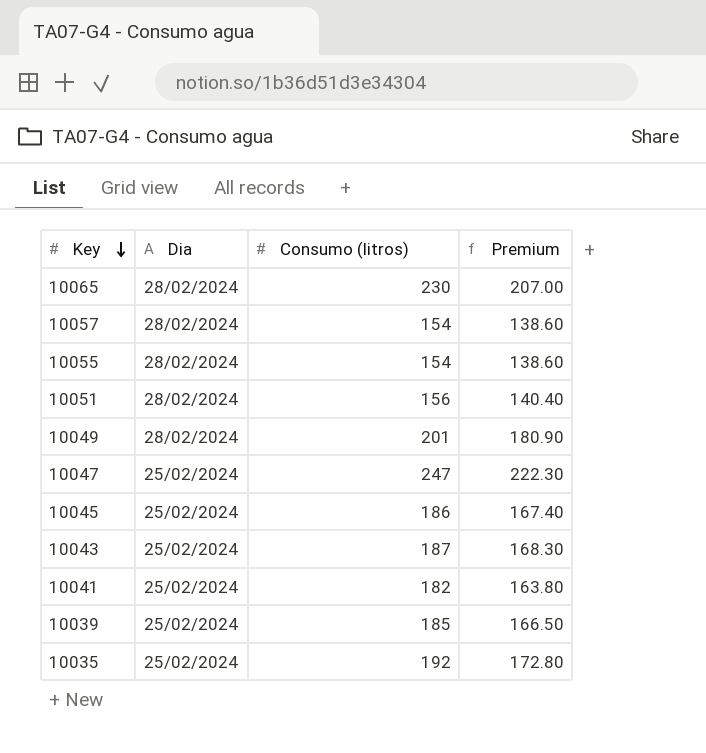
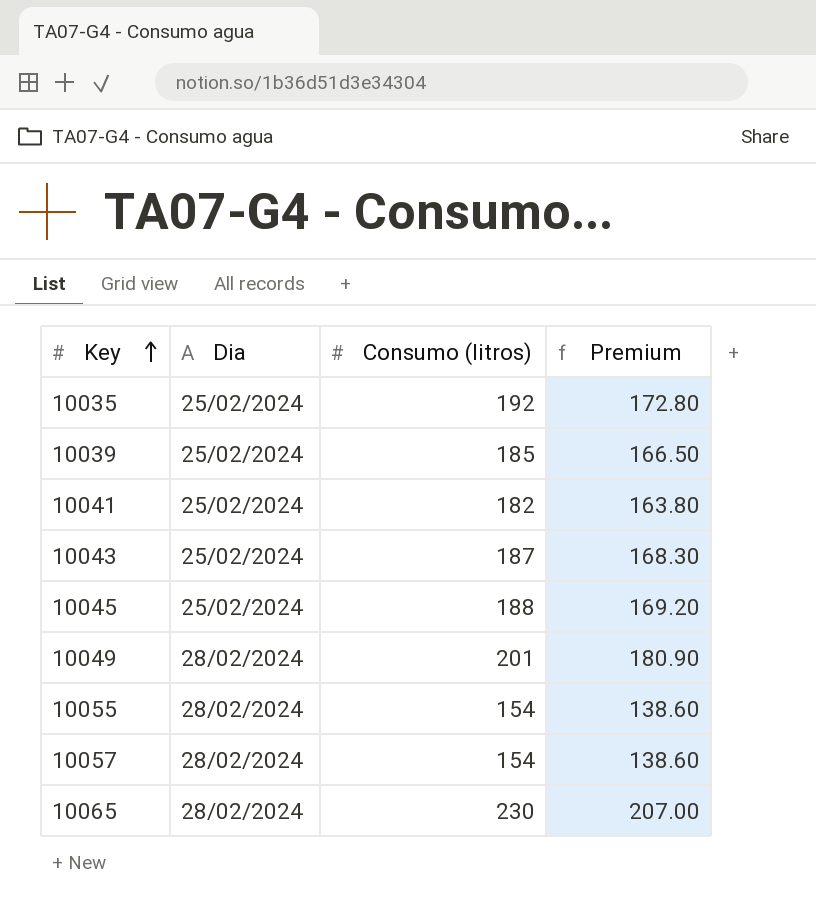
row order: Key descending -> Key ascending
row 10051: 28/02/2024 | 156 | 140.40 -> none
row 10047: 25/02/2024 | 247 | 222.30 -> none
10045 | Consumo (litros): 186 -> 188
10045 | Premium: 167.40 -> 169.20

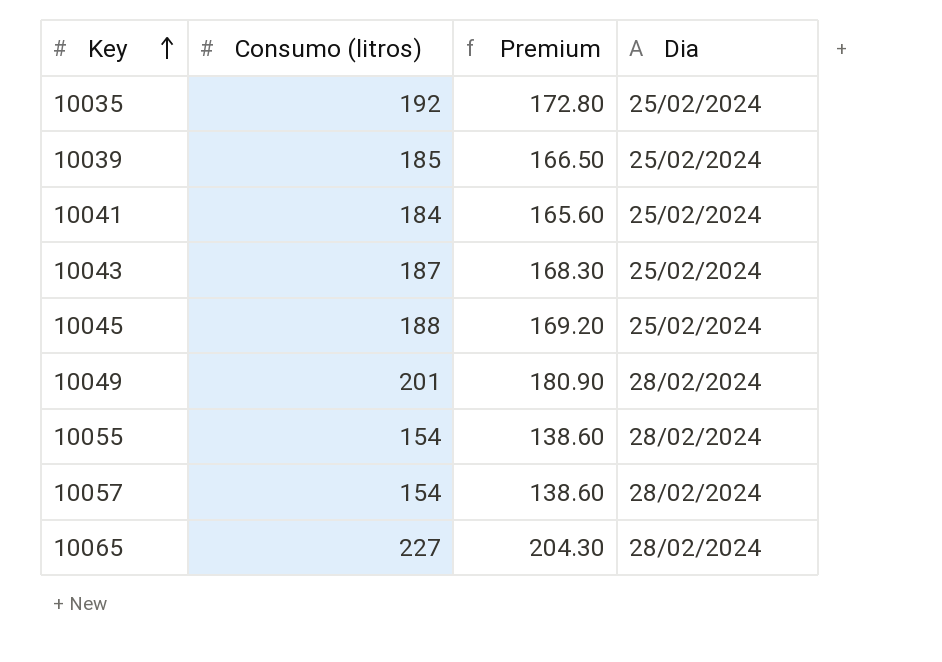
column Dia | position: 2 -> 4
10041 | Consumo (litros): 182 -> 184
10041 | Premium: 163.80 -> 165.60
10065 | Consumo (litros): 230 -> 227
10065 | Premium: 207.00 -> 204.30

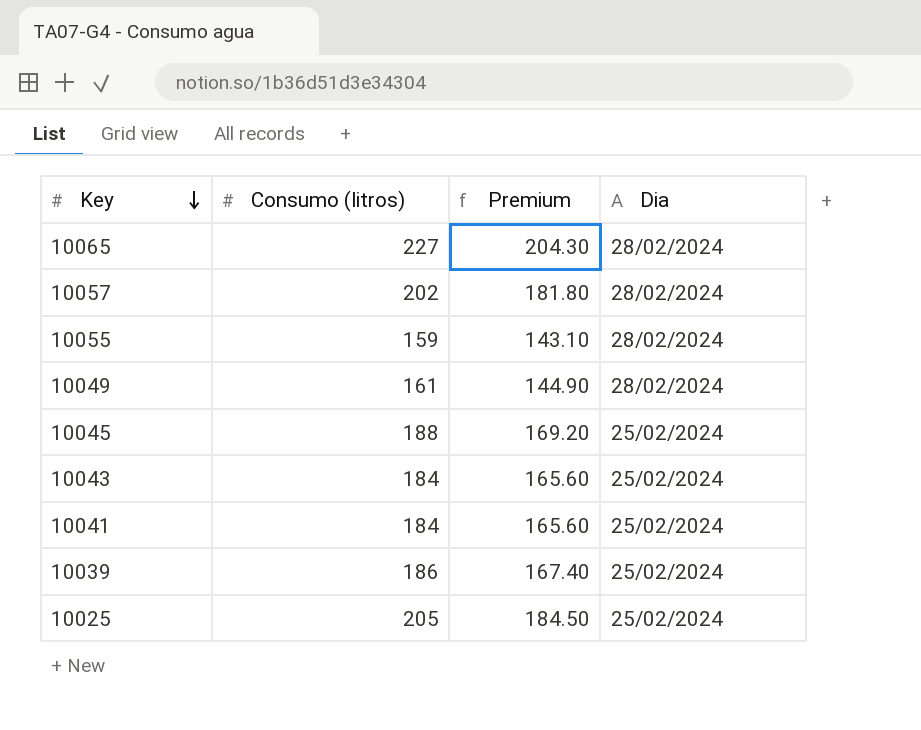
row order: Key ascending -> Key descending
row 10035: 192 | 172.80 | 25/02/2024 -> none
10057 | Consumo (litros): 154 -> 202
10057 | Premium: 138.60 -> 181.80
10055 | Consumo (litros): 154 -> 159
10055 | Premium: 138.60 -> 143.10
10049 | Consumo (litros): 201 -> 161
10049 | Premium: 180.90 -> 144.90
10043 | Consumo (litros): 187 -> 184
10043 | Premium: 168.30 -> 165.60
10039 | Consumo (litros): 185 -> 186
10039 | Premium: 166.50 -> 167.40
row 10025: none -> 205 | 184.50 | 25/02/2024

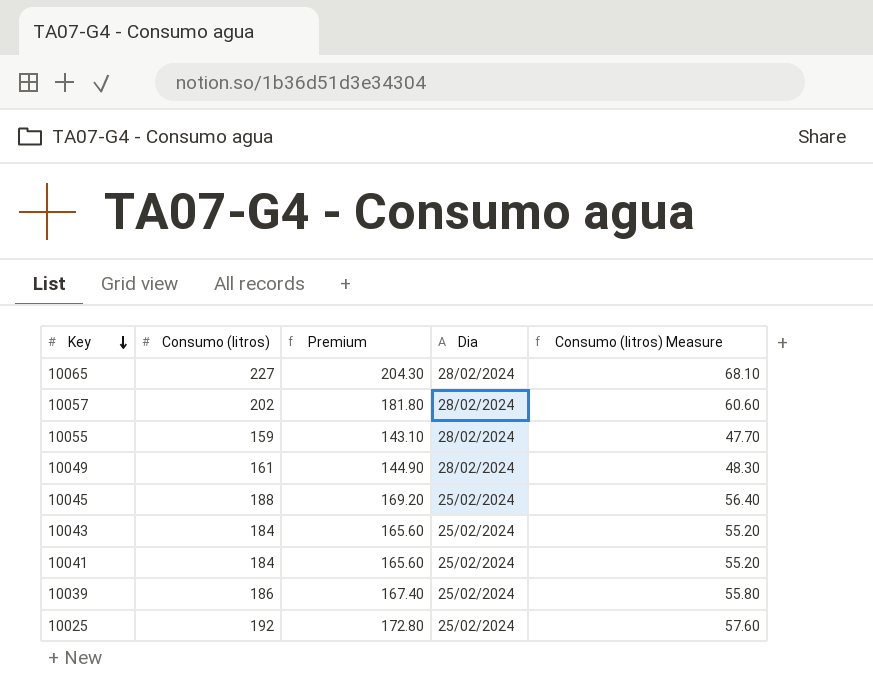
column Consumo (litros) Measure | formula: none -> [Consumo (litros)] * 0.3
10025 | Consumo (litros): 205 -> 192
10025 | Premium: 184.50 -> 172.80

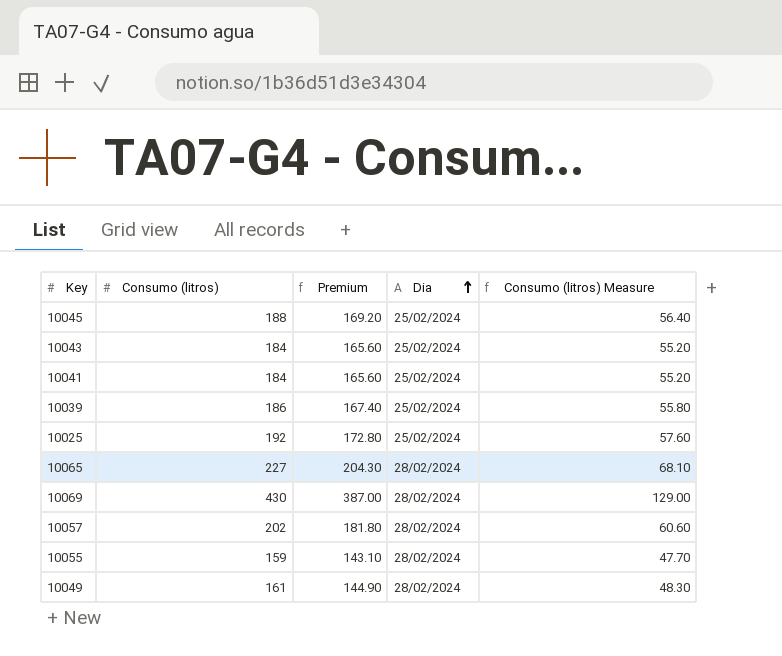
row order: Key descending -> Dia ascending
row 10069: none -> 430 | 387.00 | 28/02/2024 | 129.00

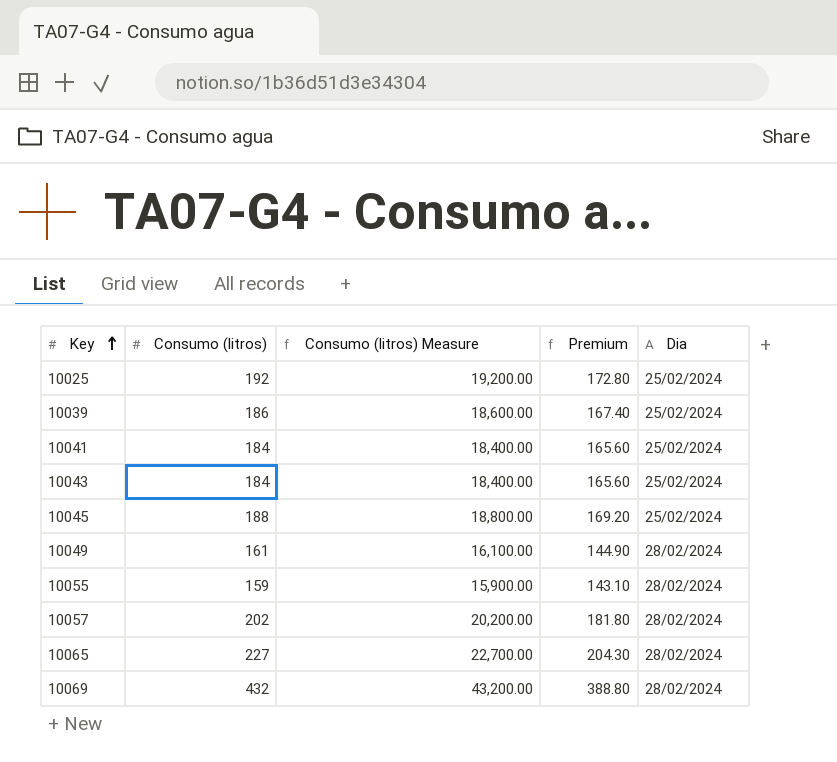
row order: Dia ascending -> Key ascending
column Consumo (litros) Measure | formula: [Consumo (litros)] * 0.3 -> [Consumo (litros)] * 100
column Consumo (litros) Measure | position: 5 -> 3
10069 | Consumo (litros): 430 -> 432
10069 | Premium: 387.00 -> 388.80

